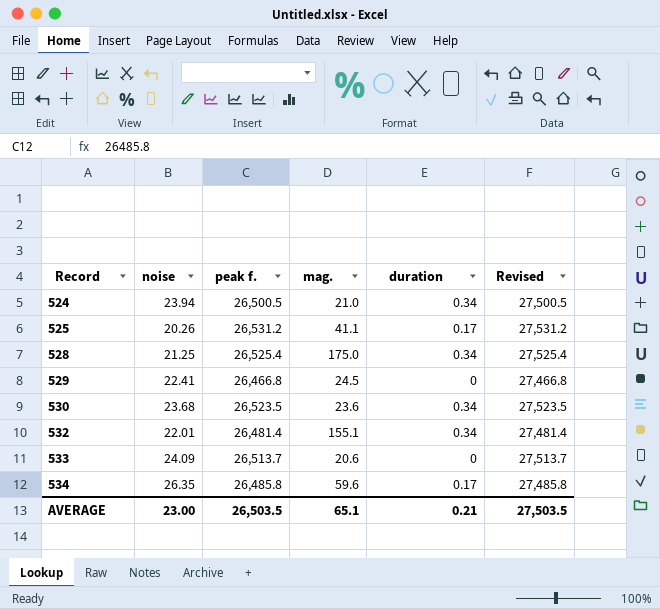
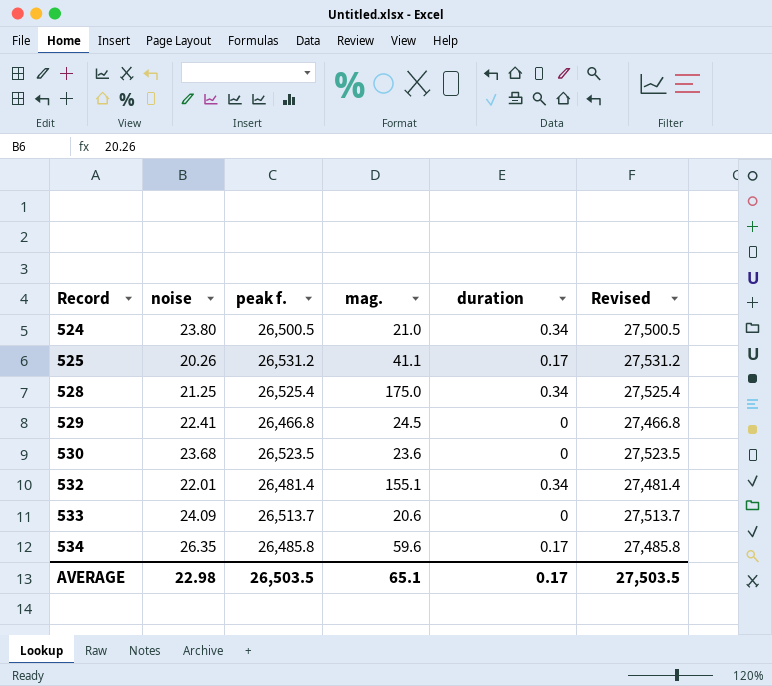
524 | noise: 23.94 -> 23.80
530 | duration: 0.34 -> 0
AVERAGE | noise: 23.00 -> 22.98
AVERAGE | duration: 0.21 -> 0.17

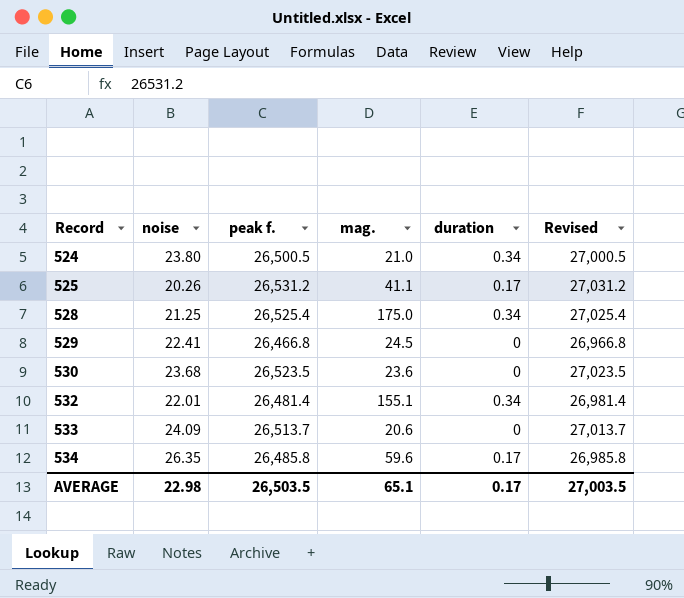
column Revised | formula: [peak f.] + 1000 -> [peak f.] + 500
AVERAGE | Revised: 27,503.5 -> 27,003.5

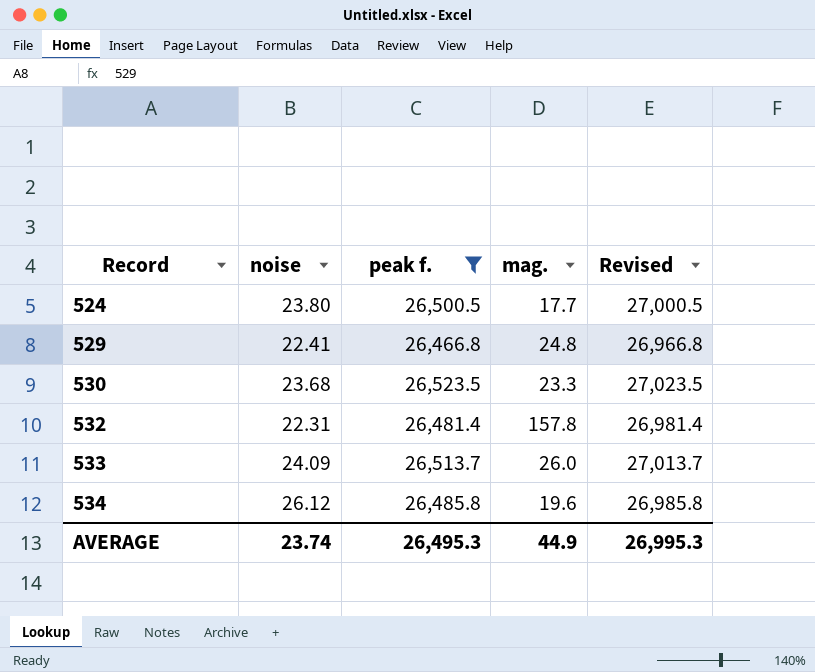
filter: none -> peak f. <= 26,523.5
column duration | position: 5 -> none
524 | mag.: 21.0 -> 17.7
529 | mag.: 24.5 -> 24.8
530 | mag.: 23.6 -> 23.3
532 | noise: 22.01 -> 22.31
532 | mag.: 155.1 -> 157.8
533 | mag.: 20.6 -> 26.0
534 | noise: 26.35 -> 26.12
534 | mag.: 59.6 -> 19.6
AVERAGE | noise: 22.98 -> 23.74
AVERAGE | peak f.: 26,503.5 -> 26,495.3
AVERAGE | mag.: 65.1 -> 44.9
AVERAGE | Revised: 27,003.5 -> 26,995.3

